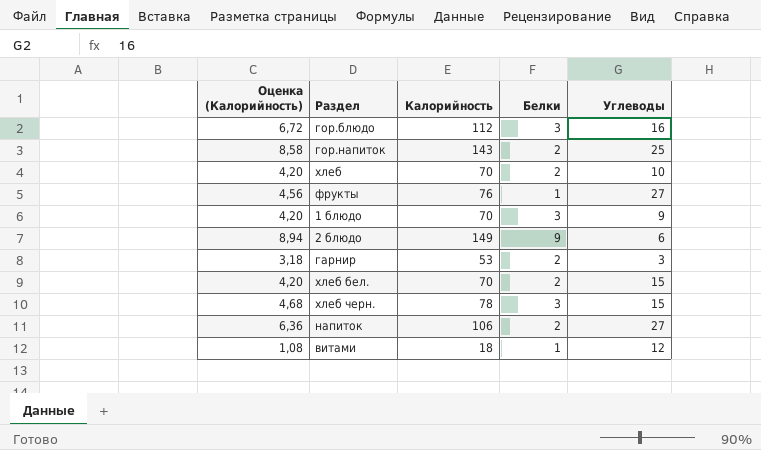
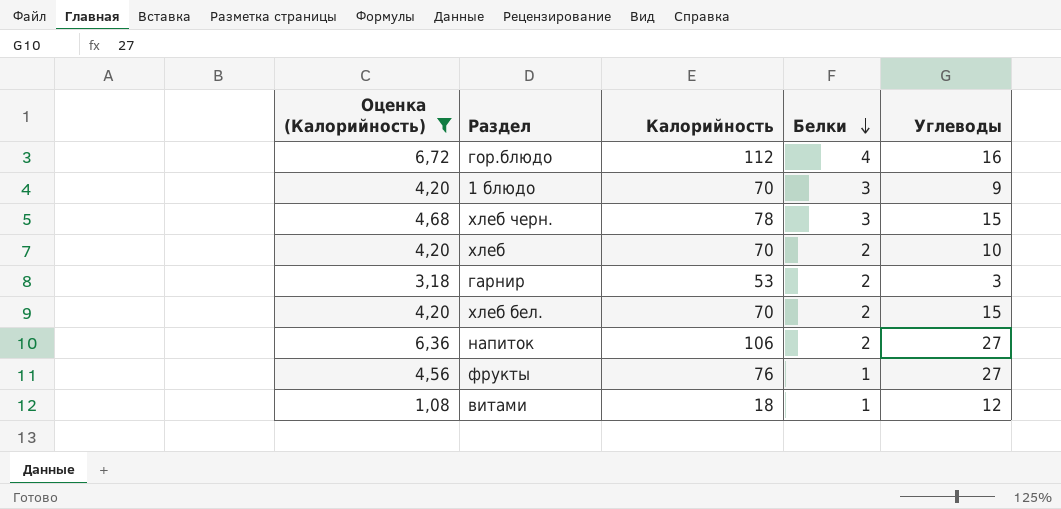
filter: none -> Оценка (Калорийность) <= 6,72
row order: none -> Белки descending
гор.блюдо | Белки: 3 -> 4

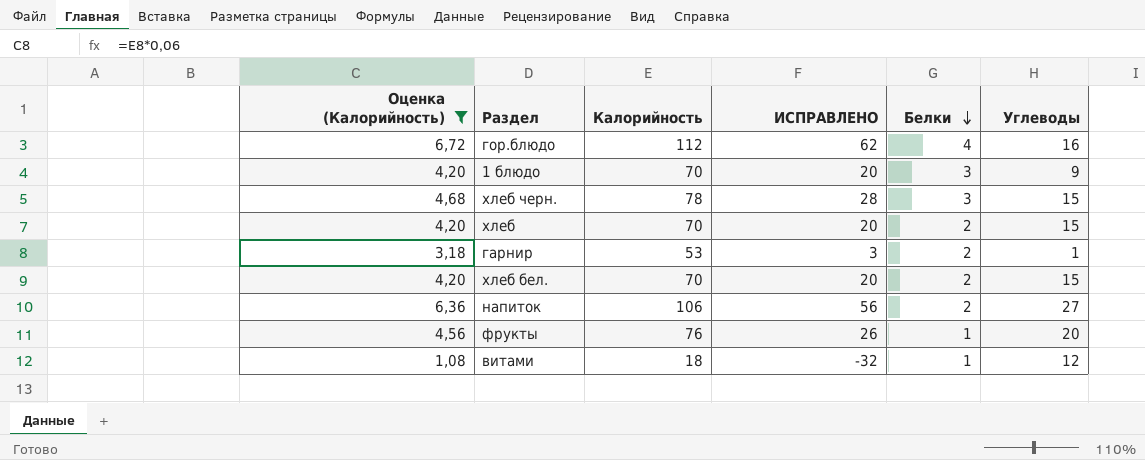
column ИСПРАВЛЕНО | formula: none -> [Калорийность] - 50
хлеб | Углеводы: 10 -> 15
гарнир | Углеводы: 3 -> 1
фрукты | Углеводы: 27 -> 20

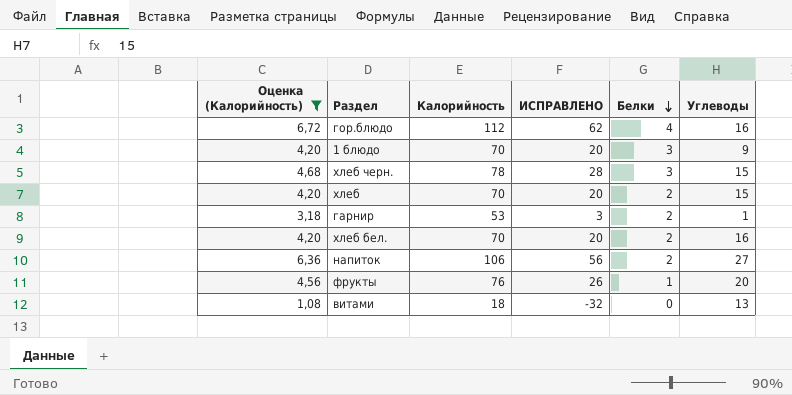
хлеб бел. | Углеводы: 15 -> 16
витами | Белки: 1 -> 0
витами | Углеводы: 12 -> 13

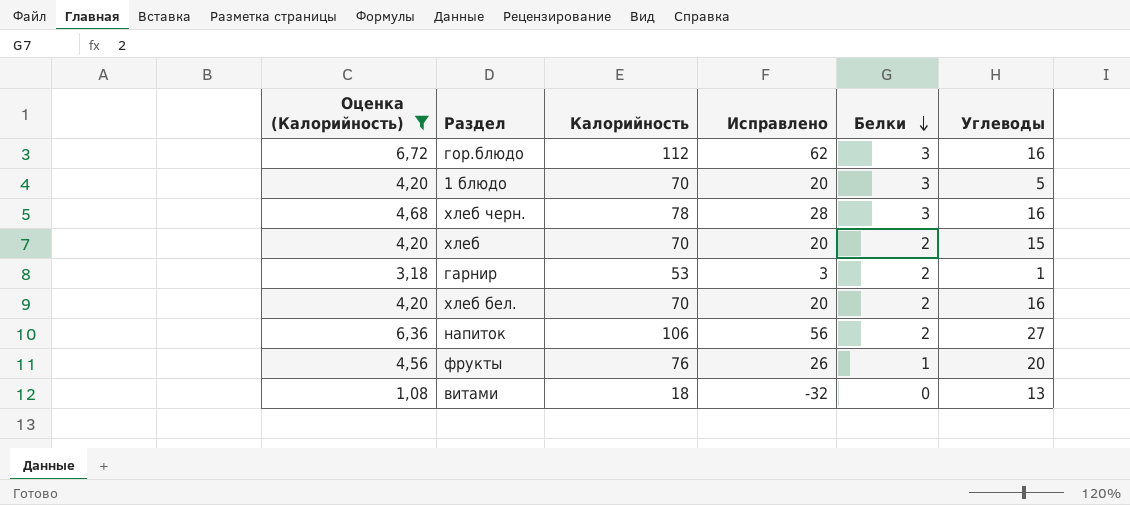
column name: ИСПРАВЛЕНО -> Исправлено
гор.блюдо | Белки: 4 -> 3
1 блюдо | Углеводы: 9 -> 5
хлеб черн. | Углеводы: 15 -> 16

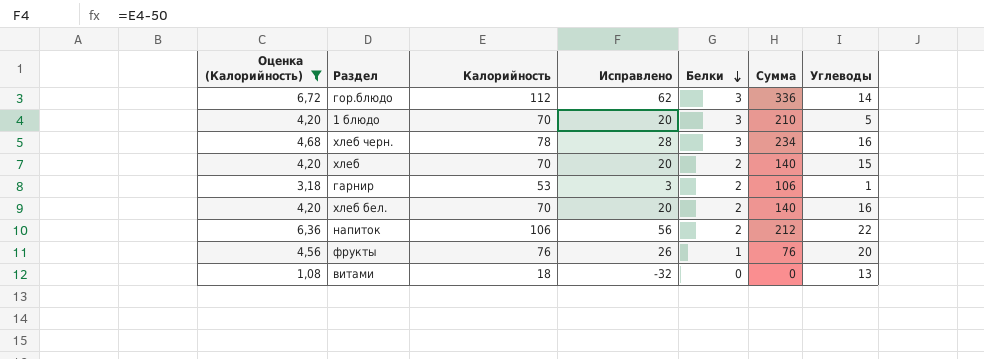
column Сумма | formula: none -> [Калорийность] * [Белки]
гор.блюдо | Углеводы: 16 -> 14
напиток | Углеводы: 27 -> 22

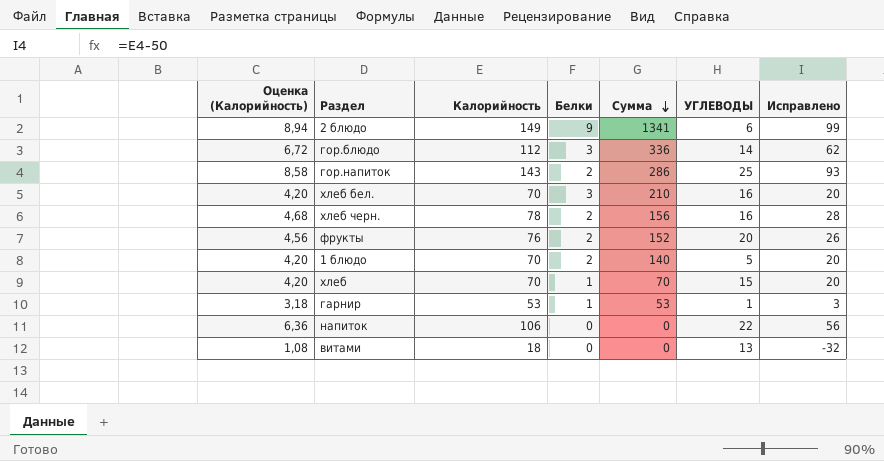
filter: Оценка (Калорийность) <= 6,72 -> none
row order: Белки descending -> Сумма descending
column name: Углеводы -> УГЛЕВОДЫ
column Исправлено | position: 4 -> 7
хлеб бел. | Белки: 2 -> 3
хлеб бел. | Сумма: 140 -> 210
хлеб черн. | Белки: 3 -> 2
хлеб черн. | Сумма: 234 -> 156
фрукты | Белки: 1 -> 2
фрукты | Сумма: 76 -> 152
1 блюдо | Белки: 3 -> 2
1 блюдо | Сумма: 210 -> 140
хлеб | Белки: 2 -> 1
хлеб | Сумма: 140 -> 70
гарнир | Белки: 2 -> 1
гарнир | Сумма: 106 -> 53
напиток | Белки: 2 -> 0
напиток | Сумма: 212 -> 0

